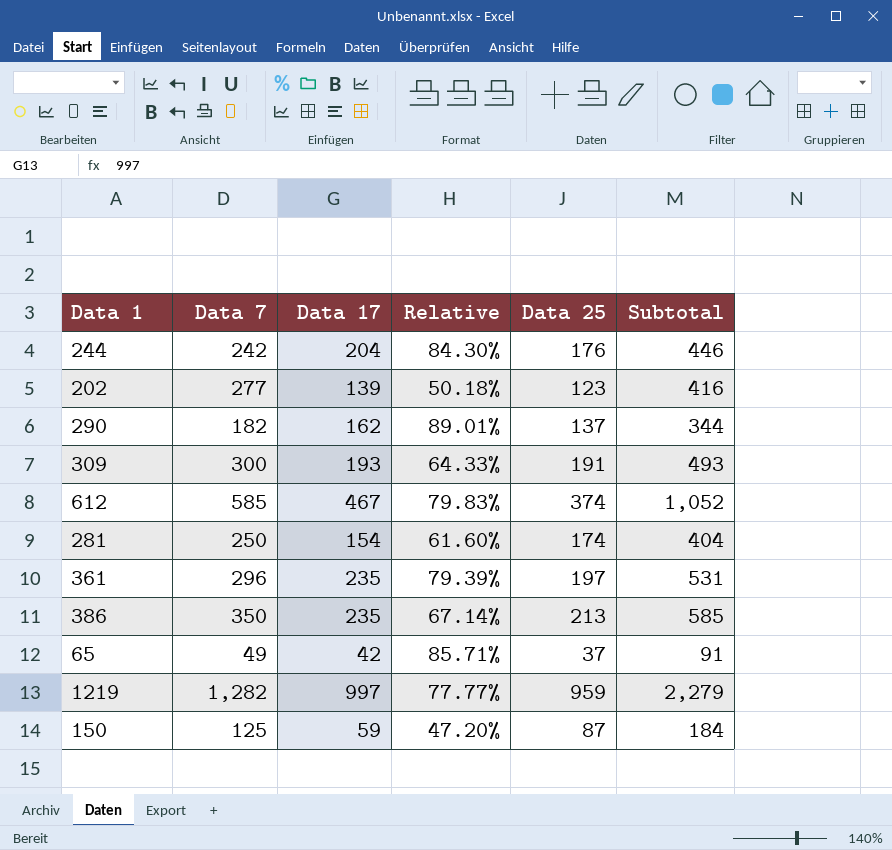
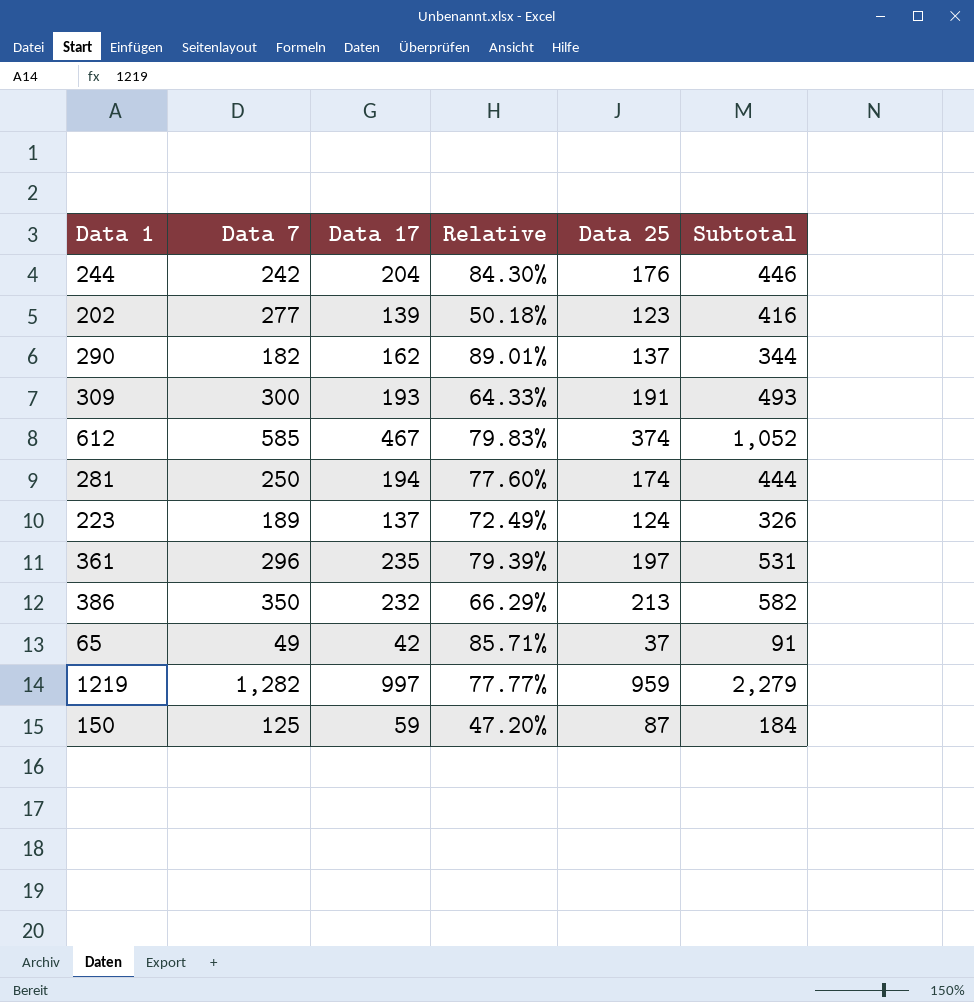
281 | Data 17: 154 -> 194
281 | Relative: 61.60% -> 77.60%
281 | Subtotal: 404 -> 444
row 223: none -> 189 | 137 | 72.49% | 124 | 326
386 | Data 17: 235 -> 232
386 | Relative: 67.14% -> 66.29%
386 | Subtotal: 585 -> 582

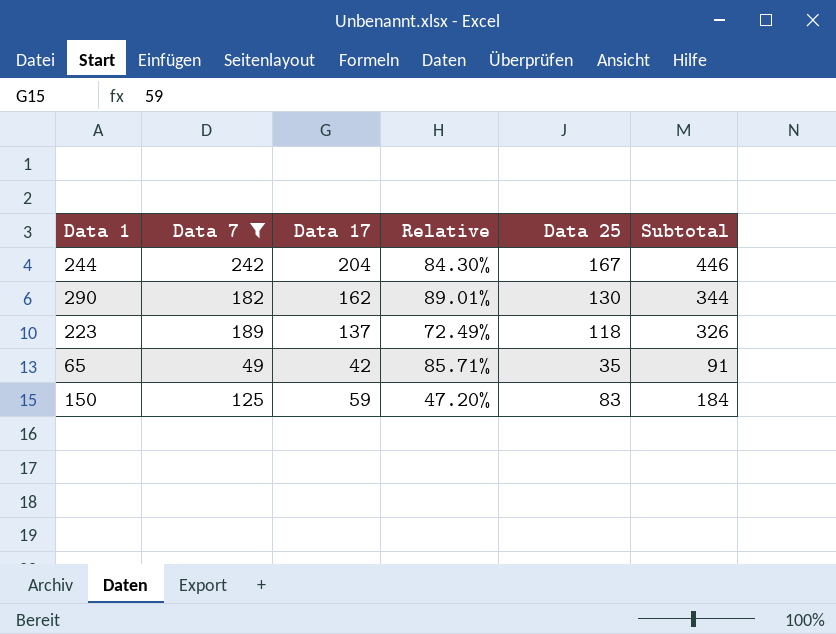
filter: none -> Data 7 <= 242
244 | Data 25: 176 -> 167
290 | Data 25: 137 -> 130
223 | Data 25: 124 -> 118
65 | Data 25: 37 -> 35
150 | Data 25: 87 -> 83

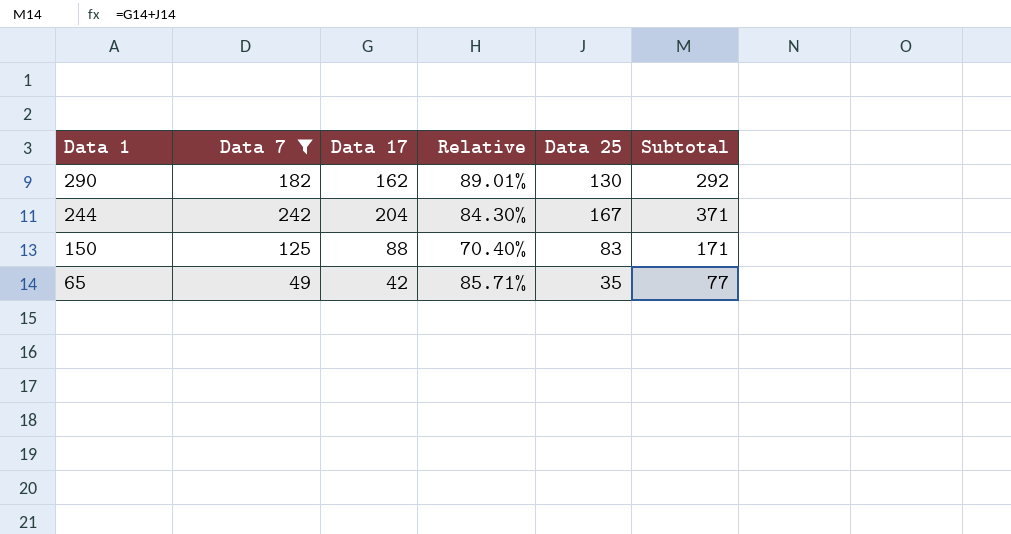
row order: none -> Data 1 descending
column Subtotal | formula: [Data 7] + [Data 17] -> [Data 17] + [Data 25]
row 223: 189 | 137 | 72.49% | 118 | 326 -> none
150 | Data 17: 59 -> 88
150 | Relative: 47.20% -> 70.40%

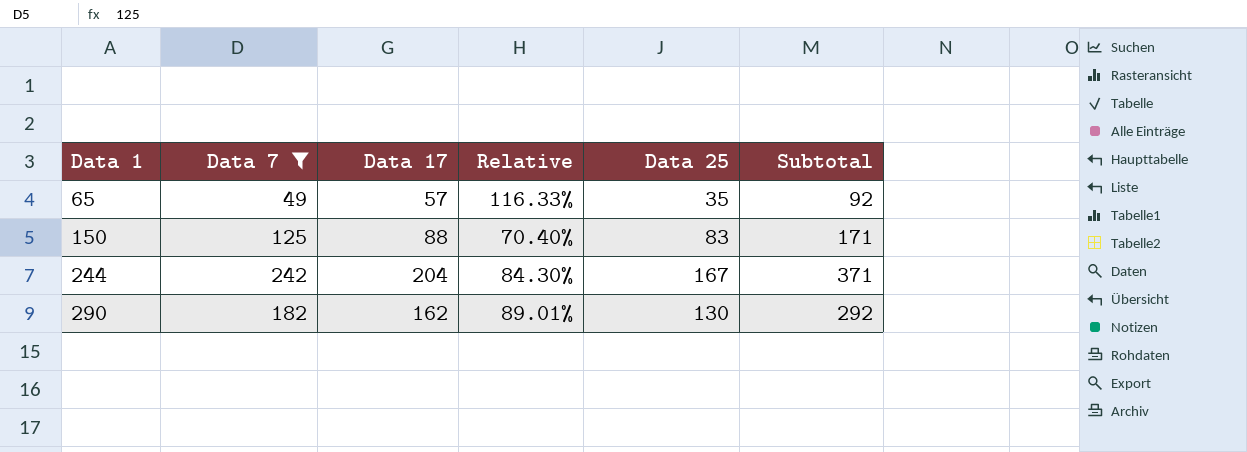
row order: Data 1 descending -> Data 1 ascending
65 | Data 17: 42 -> 57
65 | Relative: 85.71% -> 116.33%
65 | Subtotal: 77 -> 92

